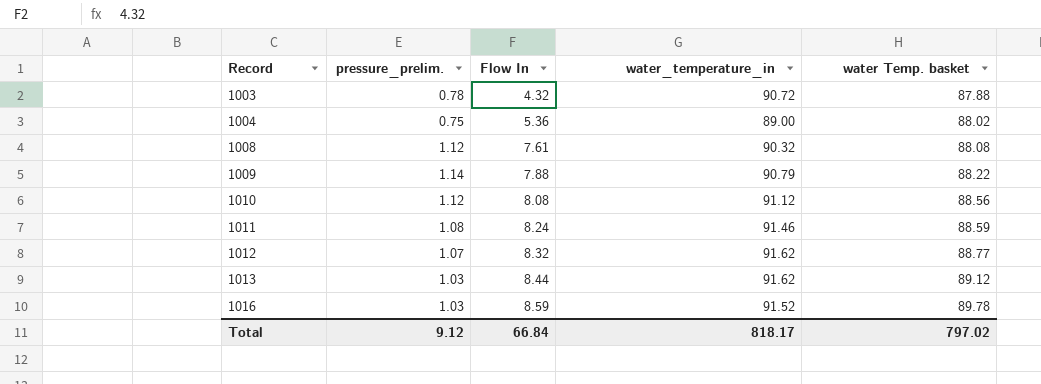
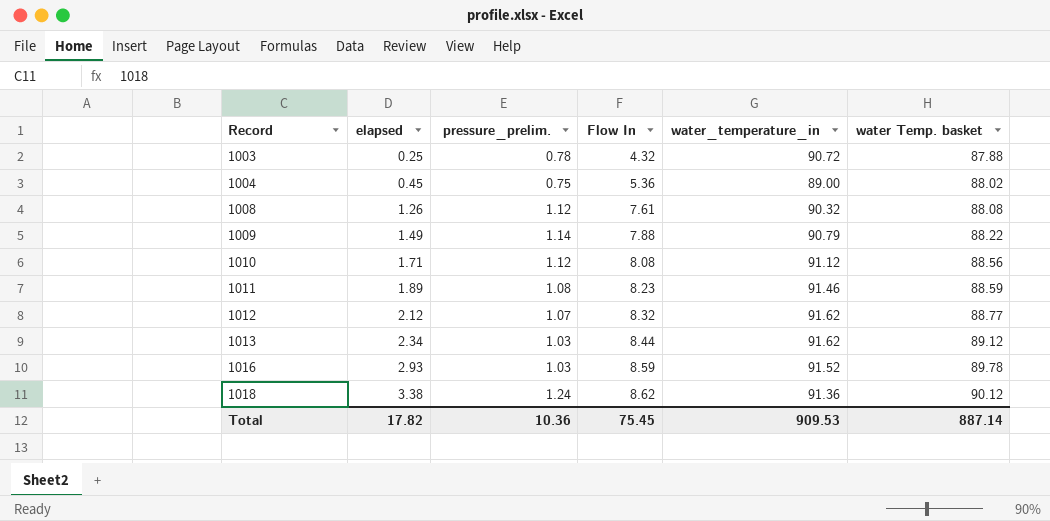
column elapsed | position: none -> 2
1011 | Flow In: 8.24 -> 8.23
row 1018: none -> 3.38 | 1.24 | 8.62 | 91.36 | 90.12
Total | pressure_prelim.: 9.12 -> 10.36
Total | Flow In: 66.84 -> 75.45
Total | water_temperature_in: 818.17 -> 909.53
Total | water Temp. basket: 797.02 -> 887.14

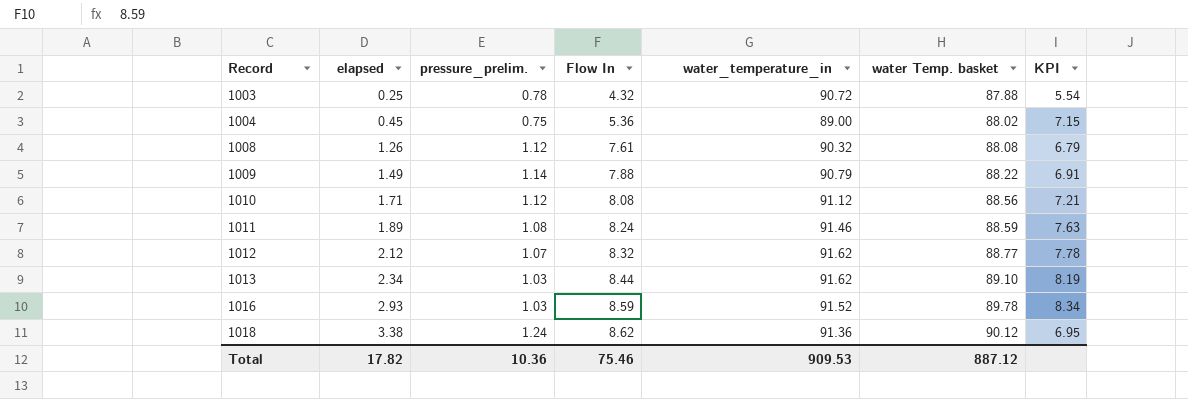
column KPI | formula: none -> [Flow In] / [pressure_prelim.]
1011 | Flow In: 8.23 -> 8.24
1013 | water Temp. basket: 89.12 -> 89.10
Total | Flow In: 75.45 -> 75.46
Total | water Temp. basket: 887.14 -> 887.12

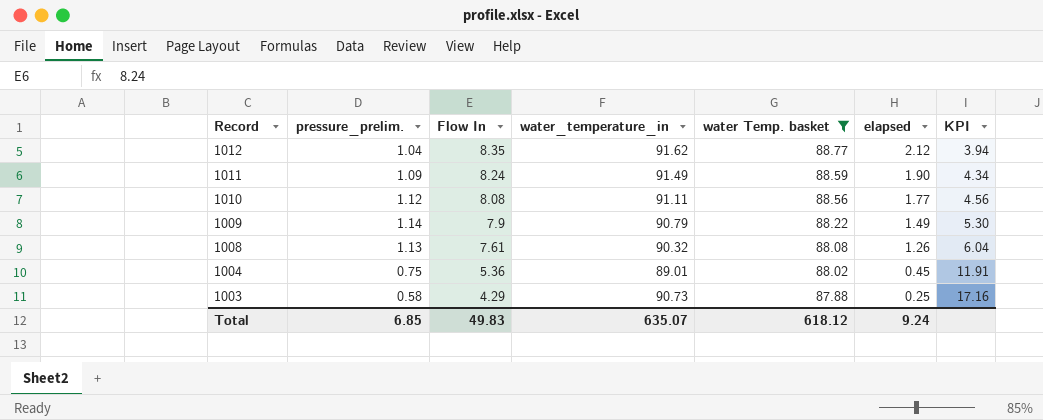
filter: none -> water Temp. basket <= 88.77
row order: Record ascending -> Record descending
column elapsed | position: 2 -> 6
column KPI | formula: [Flow In] / [pressure_prelim.] -> [Flow In] / [elapsed]
1012 | pressure_prelim.: 1.07 -> 1.04
1012 | Flow In: 8.32 -> 8.35
1011 | pressure_prelim.: 1.08 -> 1.09
1011 | water_temperature_in: 91.46 -> 91.49
1011 | elapsed: 1.89 -> 1.90
1010 | water_temperature_in: 91.12 -> 91.11
1010 | elapsed: 1.71 -> 1.77
1009 | Flow In: 7.88 -> 7.9
1008 | pressure_prelim.: 1.12 -> 1.13
1004 | water_temperature_in: 89.00 -> 89.01
1003 | pressure_prelim.: 0.78 -> 0.58
1003 | Flow In: 4.32 -> 4.29
1003 | water_temperature_in: 90.72 -> 90.73
Total | pressure_prelim.: 10.36 -> 6.85
Total | Flow In: 75.46 -> 49.83
Total | water_temperature_in: 909.53 -> 635.07
Total | water Temp. basket: 887.12 -> 618.12
Total | elapsed: 17.82 -> 9.24

